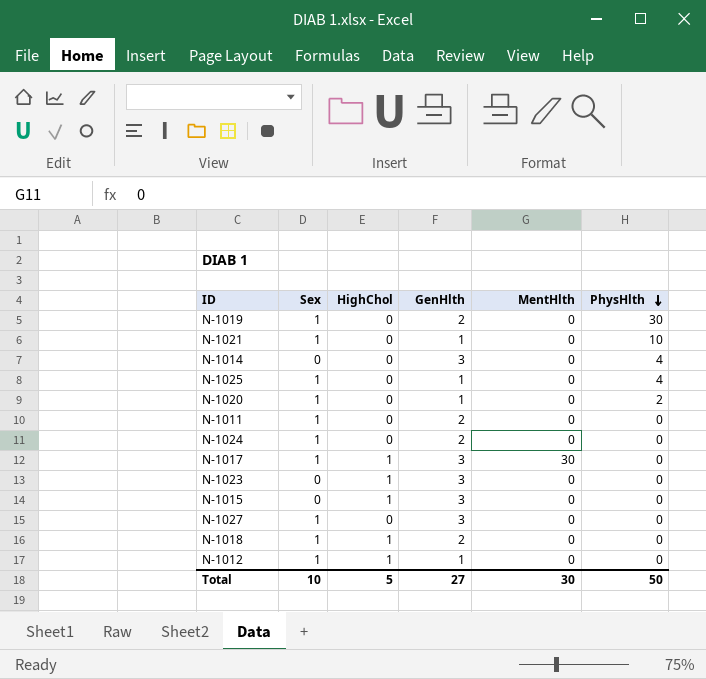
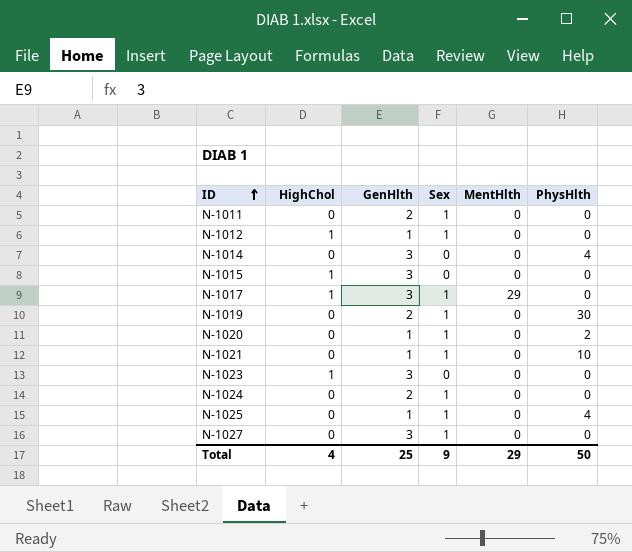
row order: PhysHlth descending -> ID ascending
column Sex | position: 2 -> 4
row N-1018: 1 | 1 | 2 | 0 | 0 -> none
N-1017 | MentHlth: 30 -> 29
Total | HighChol: 5 -> 4
Total | GenHlth: 27 -> 25
Total | Sex: 10 -> 9
Total | MentHlth: 30 -> 29

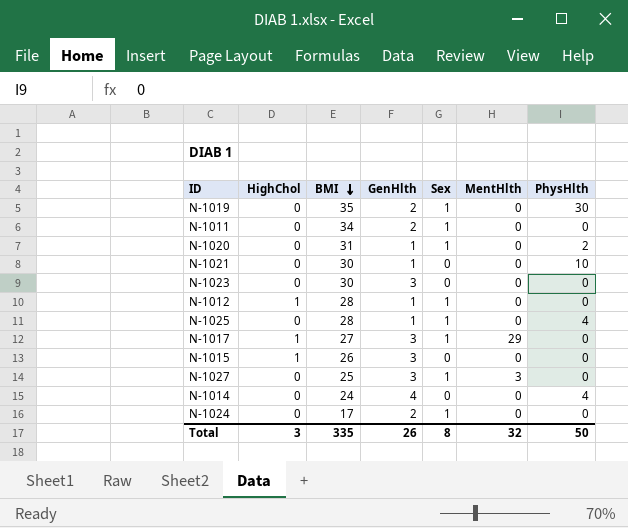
row order: ID ascending -> BMI descending
column BMI | position: none -> 3
N-1021 | Sex: 1 -> 0
N-1023 | HighChol: 1 -> 0
N-1027 | MentHlth: 0 -> 3
N-1014 | GenHlth: 3 -> 4
Total | HighChol: 4 -> 3
Total | GenHlth: 25 -> 26
Total | Sex: 9 -> 8
Total | MentHlth: 29 -> 32

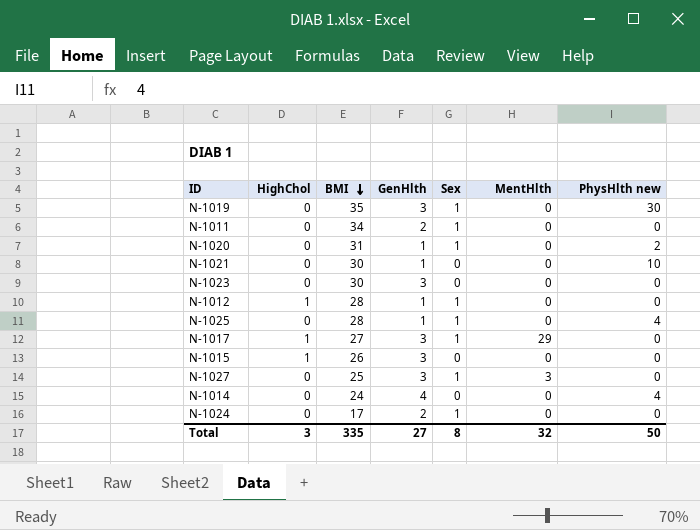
column name: PhysHlth -> PhysHlth new
N-1019 | GenHlth: 2 -> 3
Total | GenHlth: 26 -> 27

